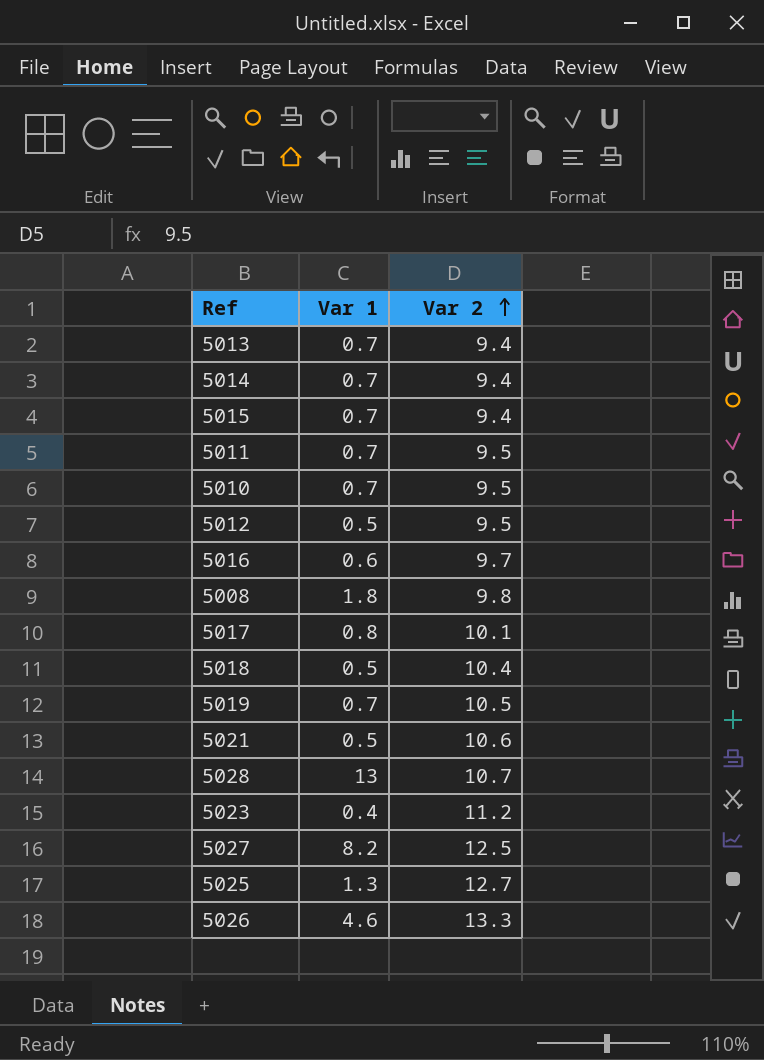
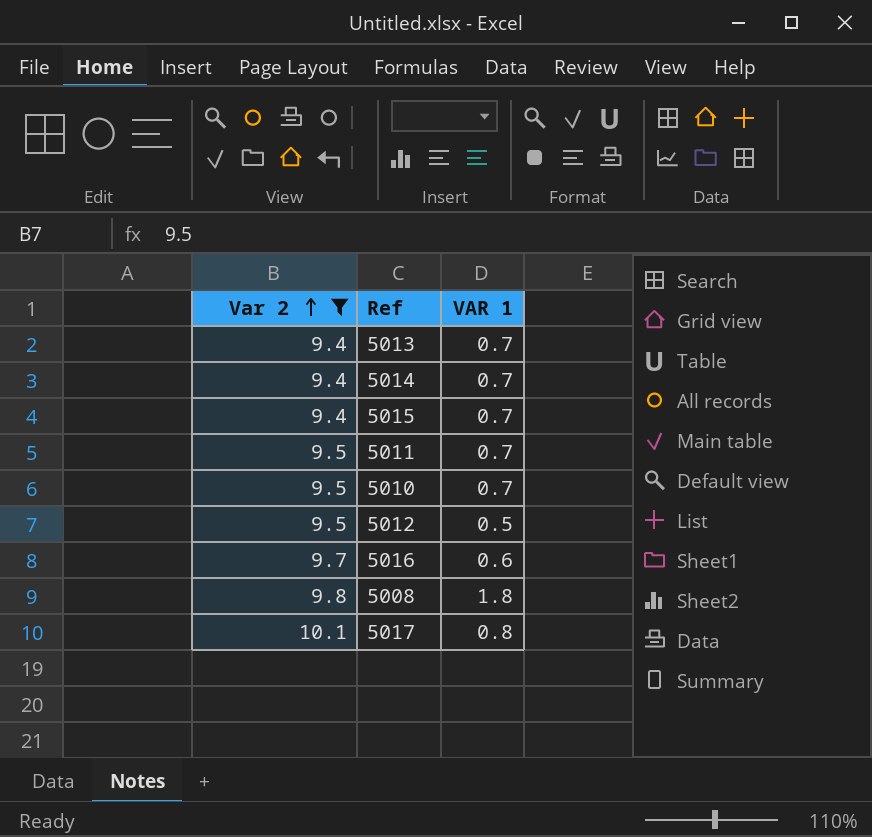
filter: none -> Var 2 <= 10.1
column Var 2 | position: 3 -> 1
column name: Var 1 -> VAR 1

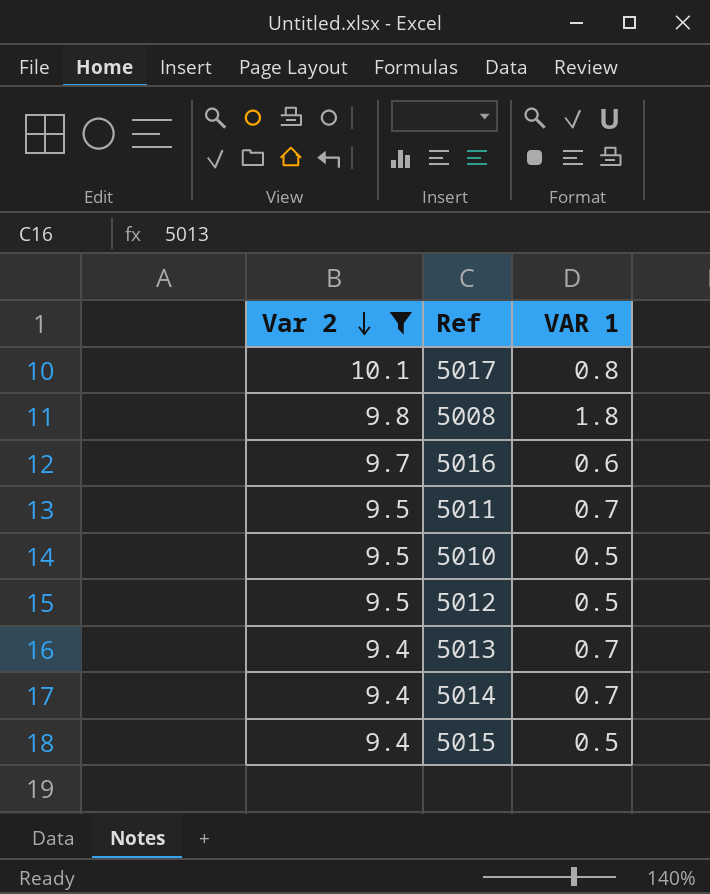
row order: Var 2 ascending -> Var 2 descending
5010 | VAR 1: 0.7 -> 0.5
5015 | VAR 1: 0.7 -> 0.5

